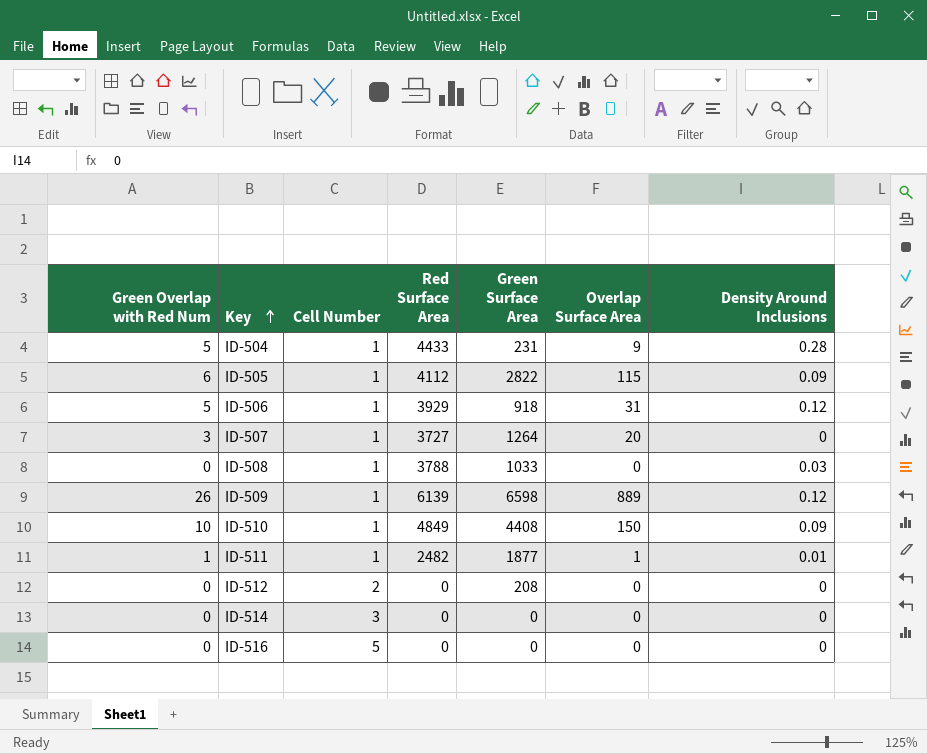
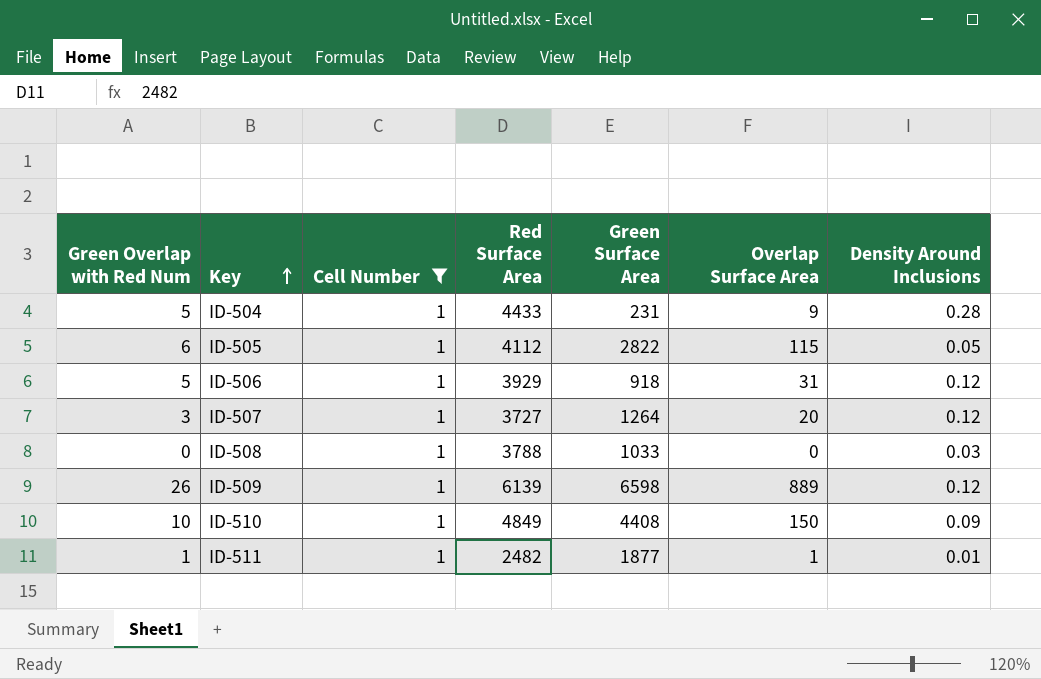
filter: none -> Cell Number = 1
ID-505 | Density Around Inclusions: 0.09 -> 0.05
ID-507 | Density Around Inclusions: 0 -> 0.12

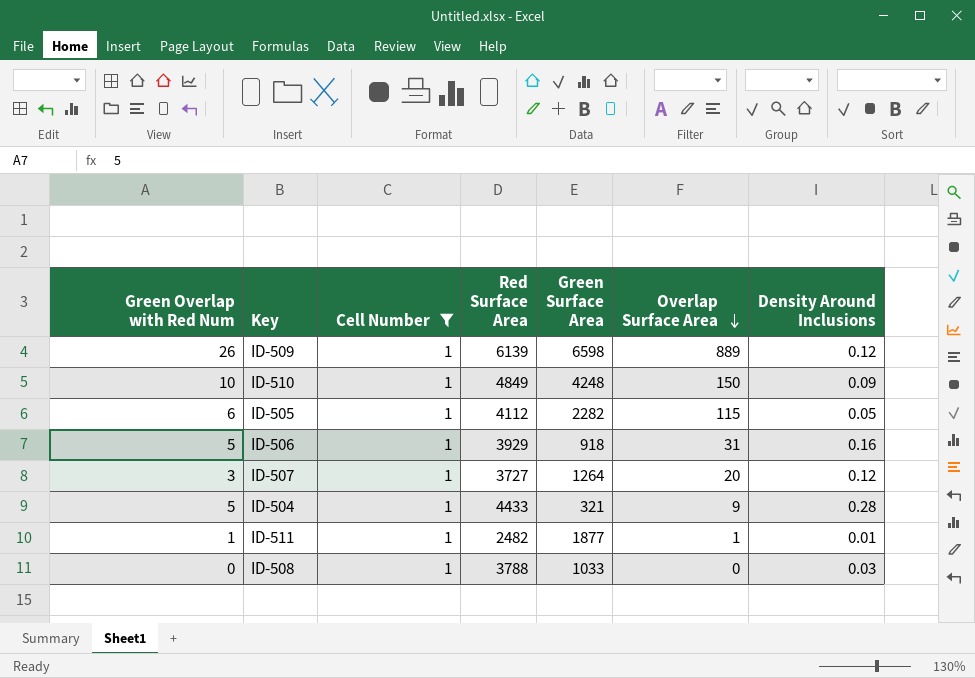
row order: Key ascending -> Overlap Surface Area descending
ID-510 | Green Surface Area: 4408 -> 4248
ID-505 | Green Surface Area: 2822 -> 2282
ID-506 | Density Around Inclusions: 0.12 -> 0.16
ID-504 | Green Surface Area: 231 -> 321

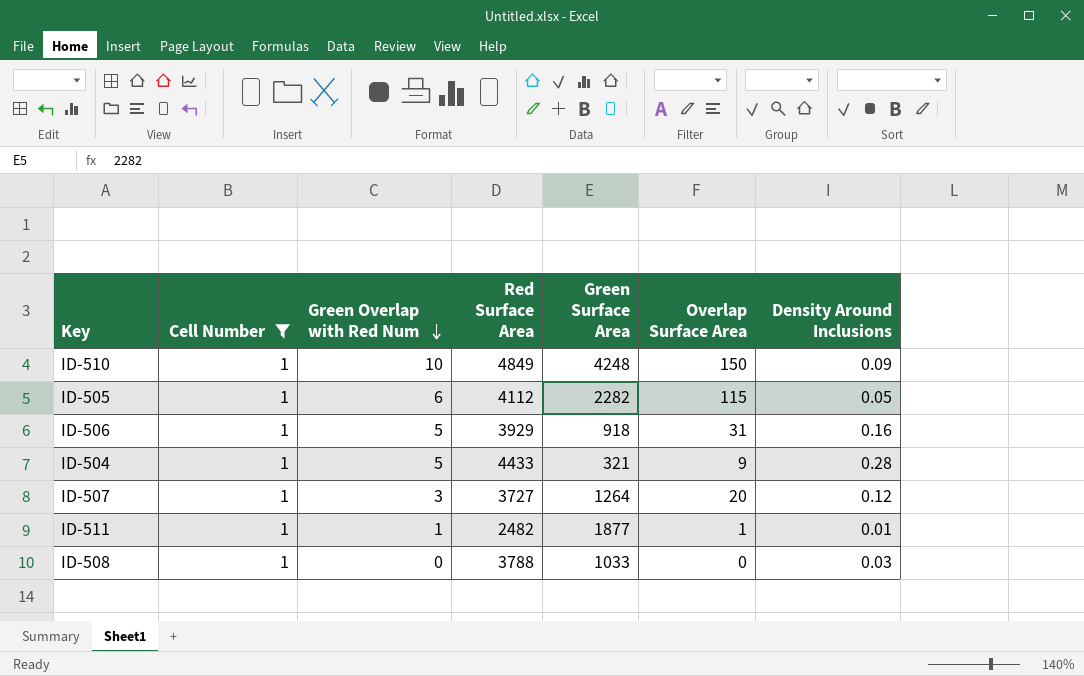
row order: Overlap Surface Area descending -> Green Overlap with Red Num descending
column Green Overlap with Red Num | position: 1 -> 3
row ID-509: 26 | 1 | 6139 | 6598 | 889 | 0.12 -> none

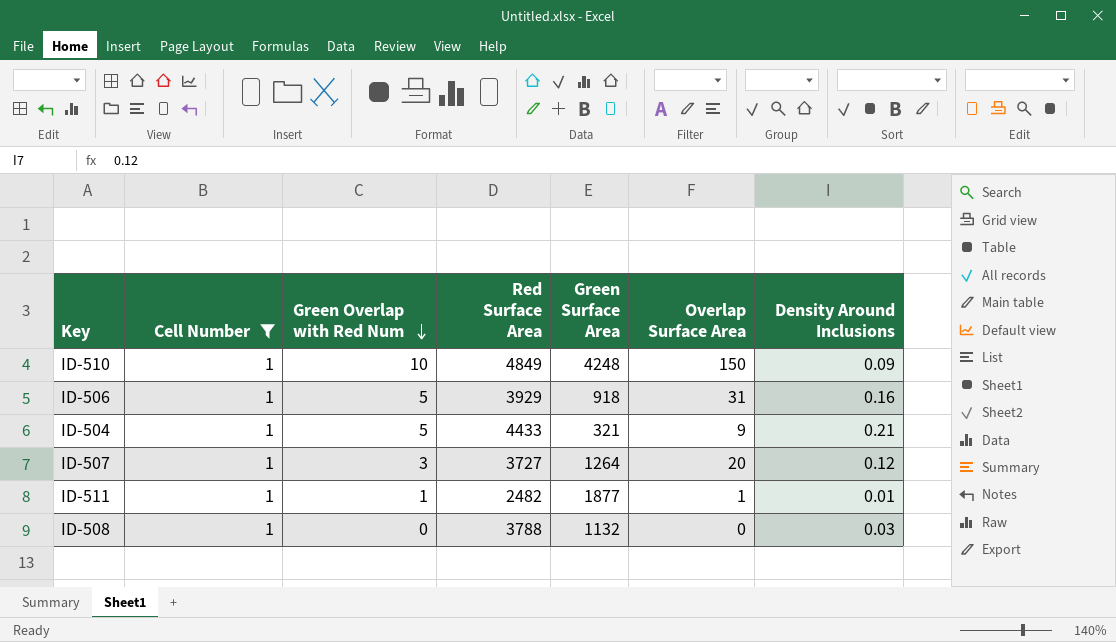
row ID-505: 1 | 6 | 4112 | 2282 | 115 | 0.05 -> none
ID-504 | Density Around Inclusions: 0.28 -> 0.21
ID-508 | Green Surface Area: 1033 -> 1132

